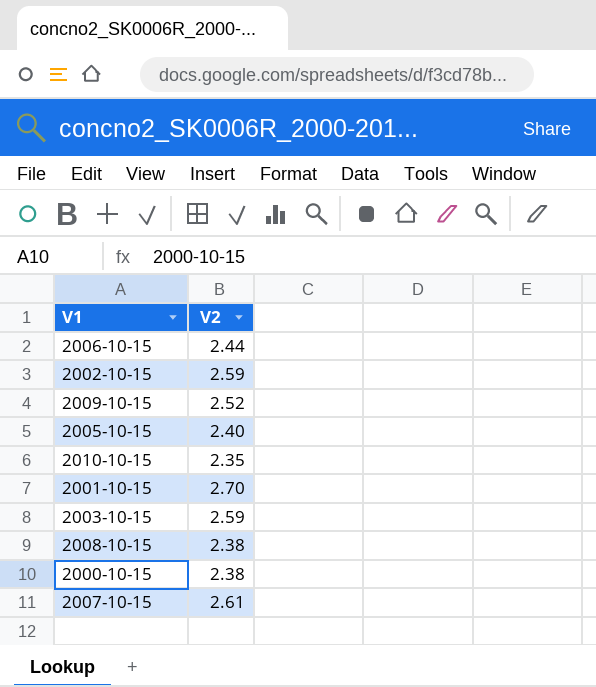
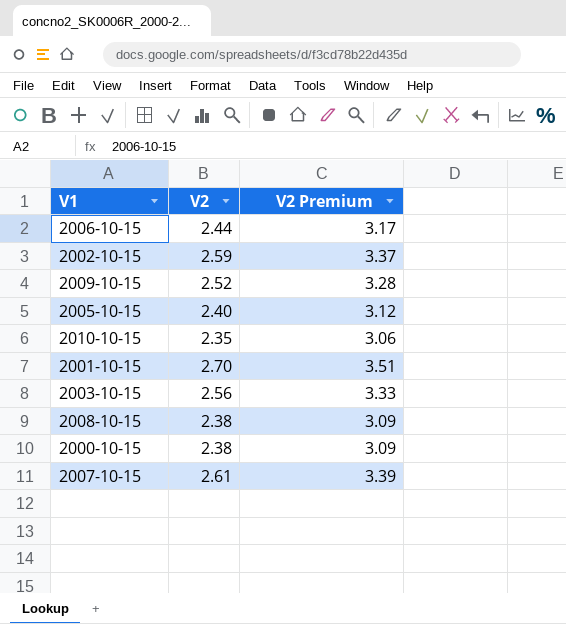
column V2 Premium | formula: none -> [V2] * 1.3
2003-10-15 | V2: 2.59 -> 2.56

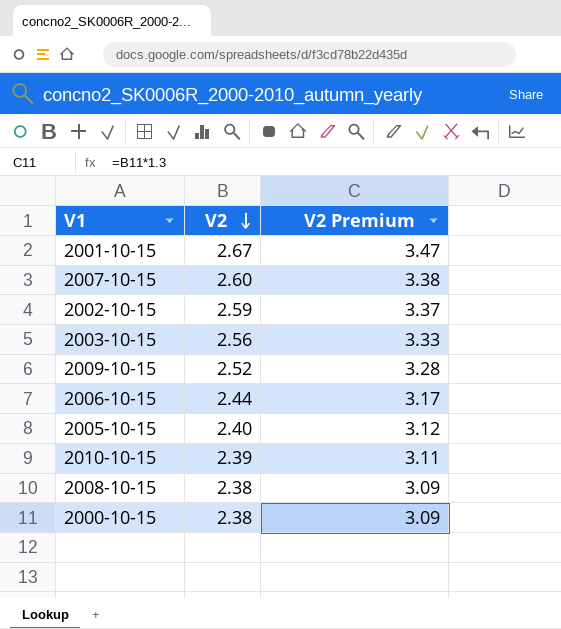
row order: none -> V2 descending
2001-10-15 | V2: 2.70 -> 2.67
2001-10-15 | V2 Premium: 3.51 -> 3.47
2007-10-15 | V2: 2.61 -> 2.60
2007-10-15 | V2 Premium: 3.39 -> 3.38
2010-10-15 | V2: 2.35 -> 2.39
2010-10-15 | V2 Premium: 3.06 -> 3.11

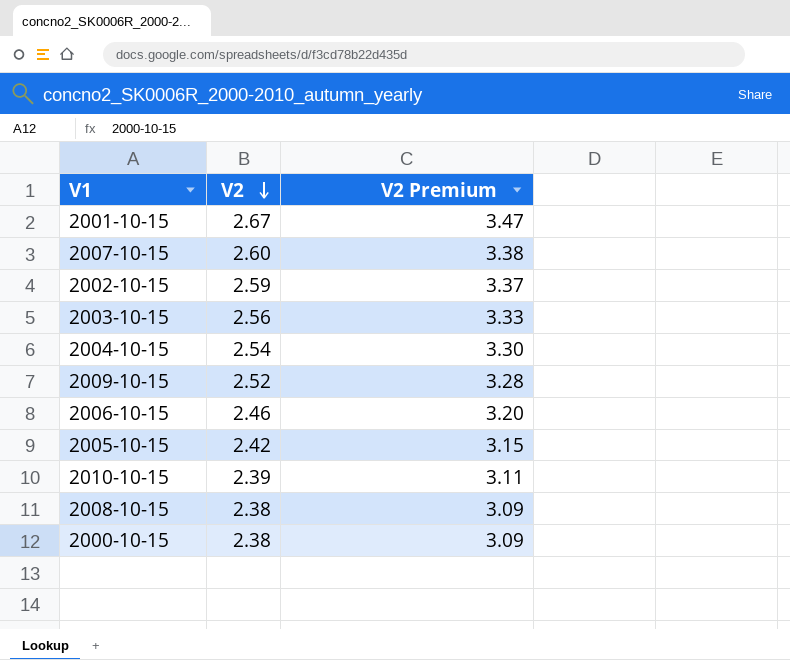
row 2004-10-15: none -> 2.54 | 3.30
2006-10-15 | V2: 2.44 -> 2.46
2006-10-15 | V2 Premium: 3.17 -> 3.20
2005-10-15 | V2: 2.40 -> 2.42
2005-10-15 | V2 Premium: 3.12 -> 3.15

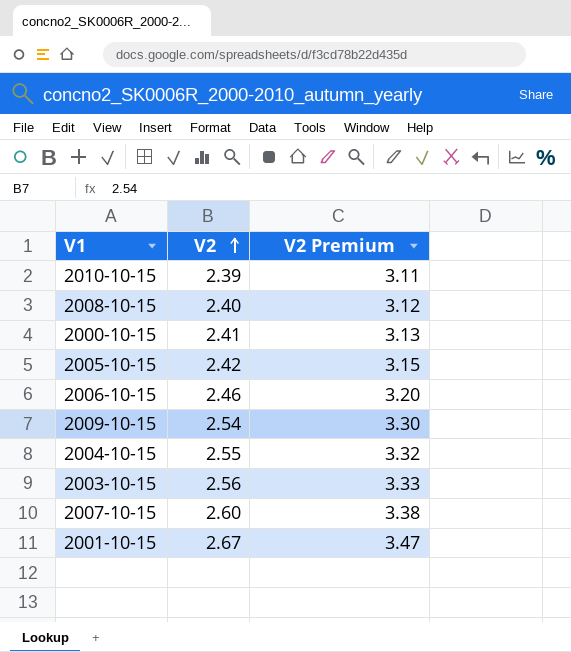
row order: V2 descending -> V2 ascending
row 2002-10-15: 2.59 | 3.37 -> none
2008-10-15 | V2: 2.38 -> 2.40
2008-10-15 | V2 Premium: 3.09 -> 3.12
2000-10-15 | V2: 2.38 -> 2.41
2000-10-15 | V2 Premium: 3.09 -> 3.13
2009-10-15 | V2: 2.52 -> 2.54
2009-10-15 | V2 Premium: 3.28 -> 3.30
2004-10-15 | V2: 2.54 -> 2.55
2004-10-15 | V2 Premium: 3.30 -> 3.32

